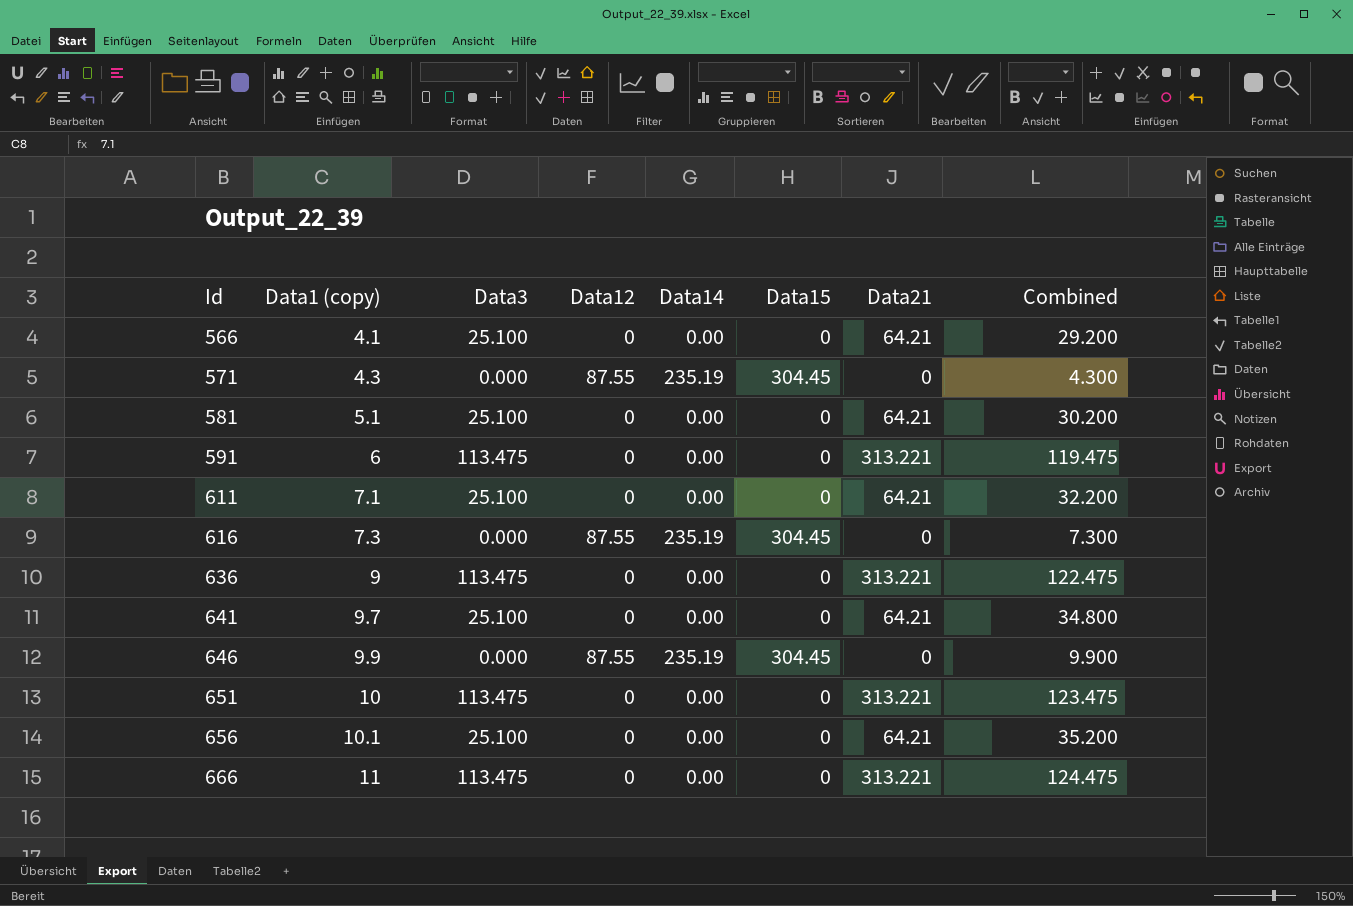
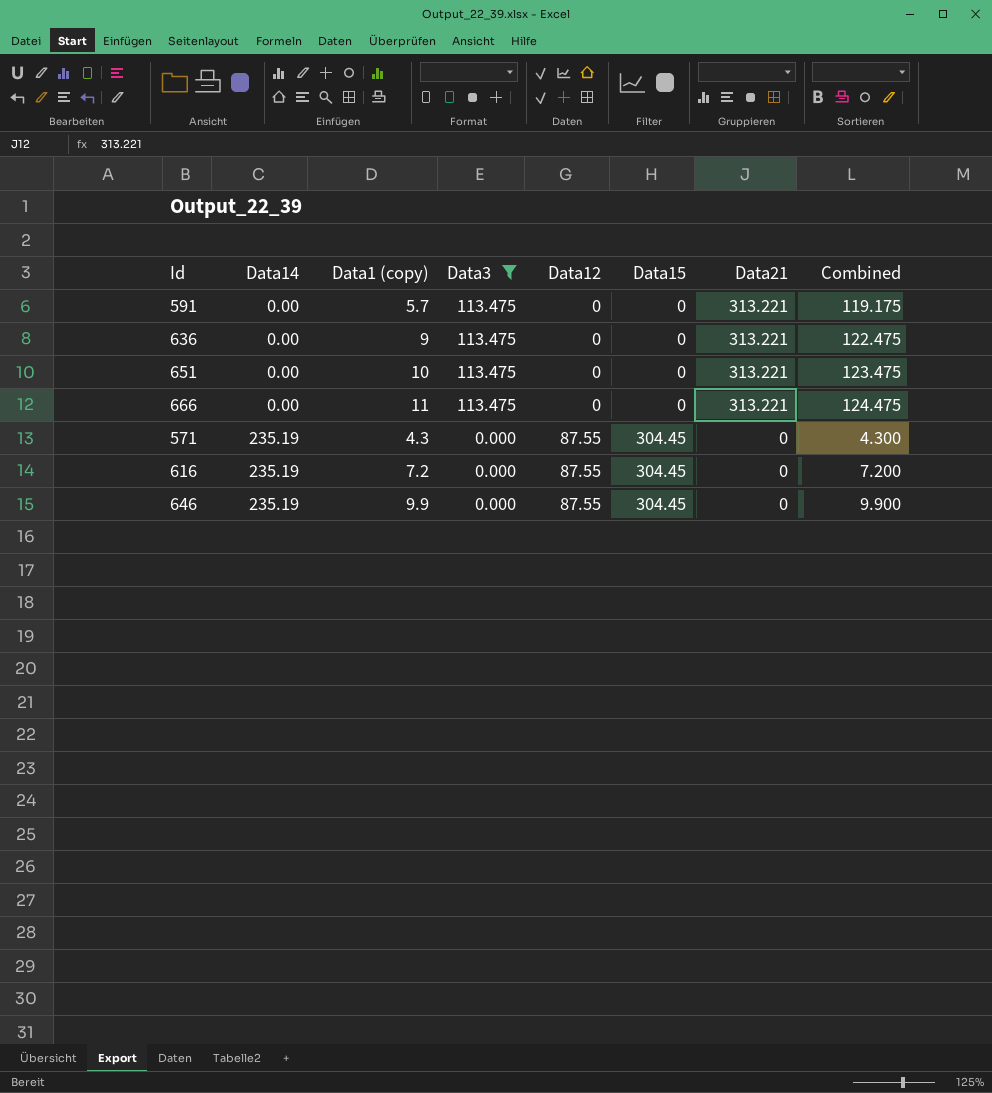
filter: none -> Data3 != 25.100
row order: Id ascending -> Data14 ascending
column Data14 | position: 5 -> 2
591 | Data1 (copy): 6 -> 5.7
591 | Combined: 119.475 -> 119.175
616 | Data1 (copy): 7.3 -> 7.2
616 | Combined: 7.300 -> 7.200

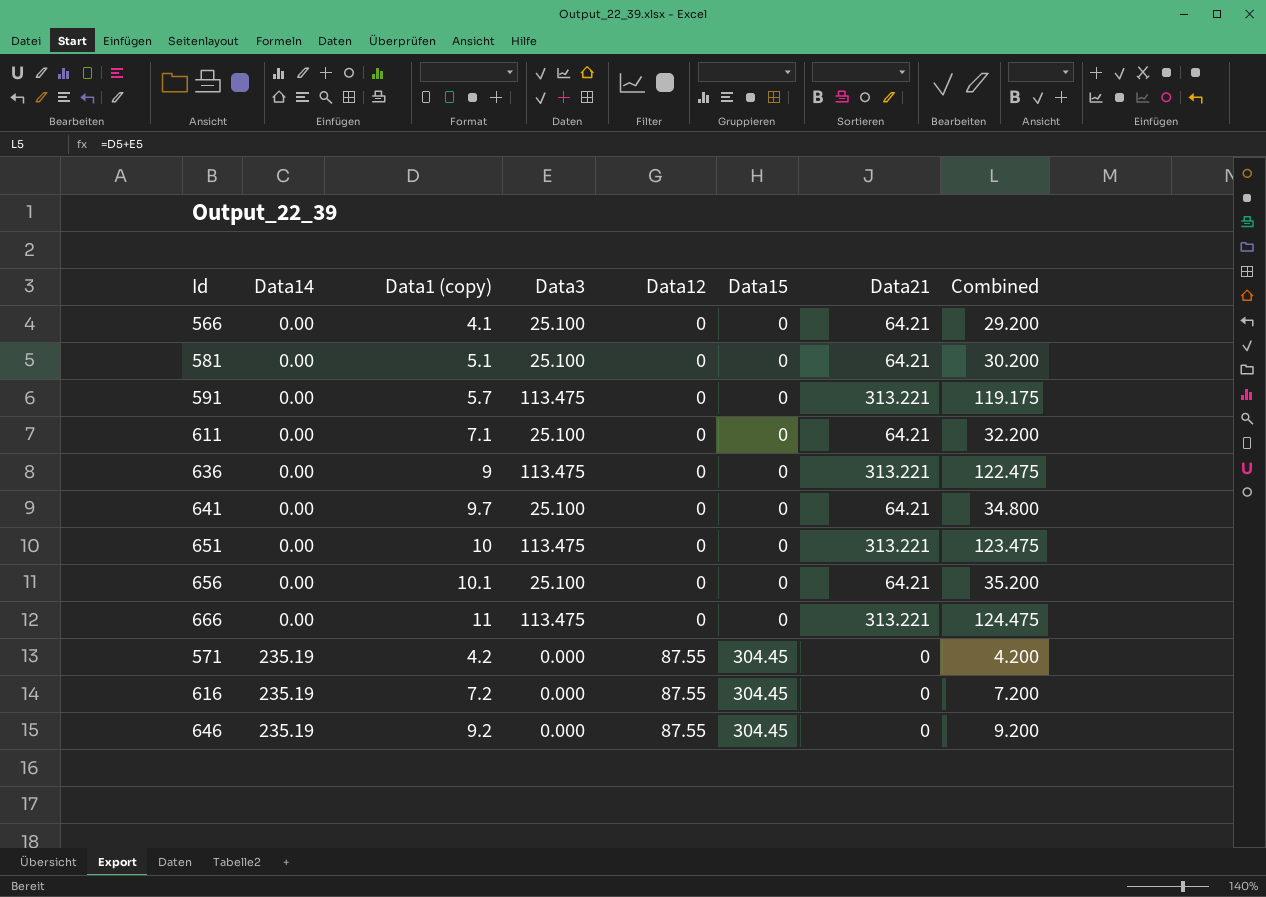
filter: Data3 != 25.100 -> none
571 | Data1 (copy): 4.3 -> 4.2
571 | Combined: 4.300 -> 4.200
646 | Data1 (copy): 9.9 -> 9.2
646 | Combined: 9.900 -> 9.200

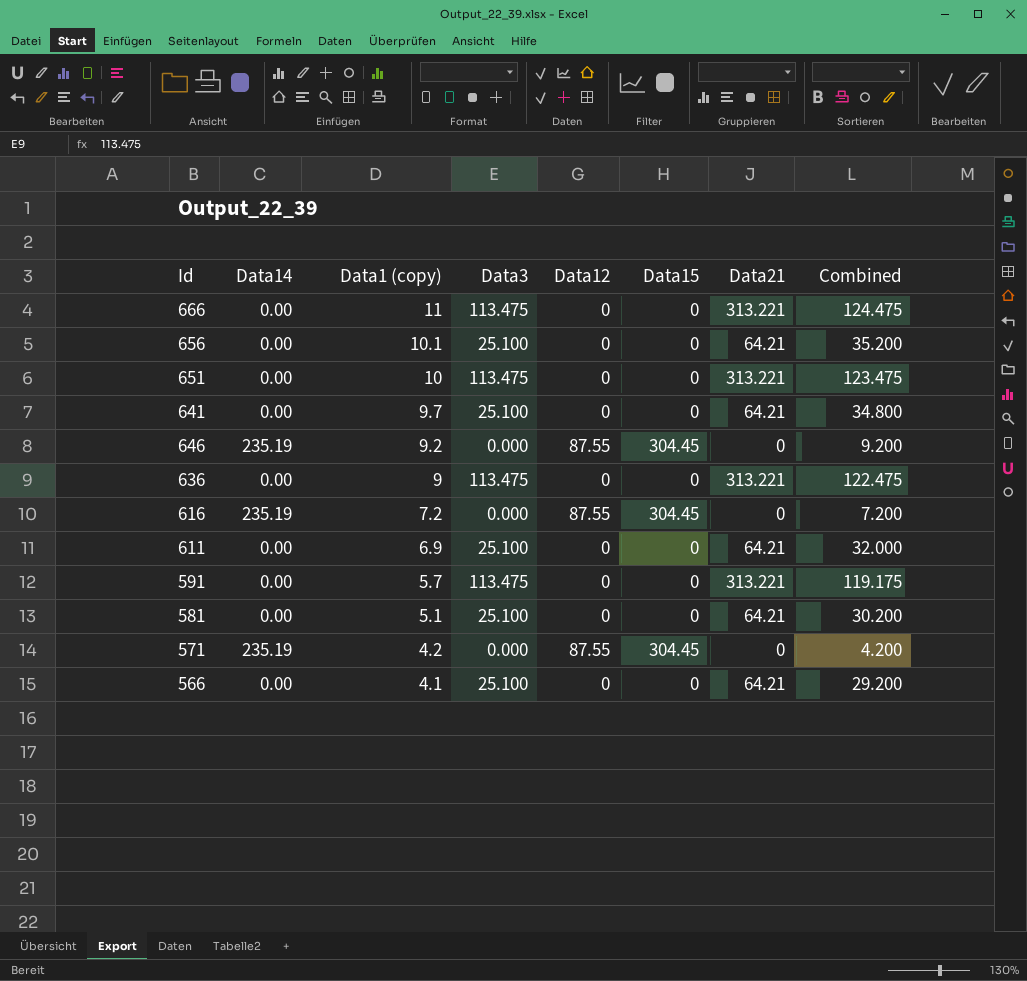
row order: Data14 ascending -> Data1 (copy) descending
611 | Data1 (copy): 7.1 -> 6.9
611 | Combined: 32.200 -> 32.000

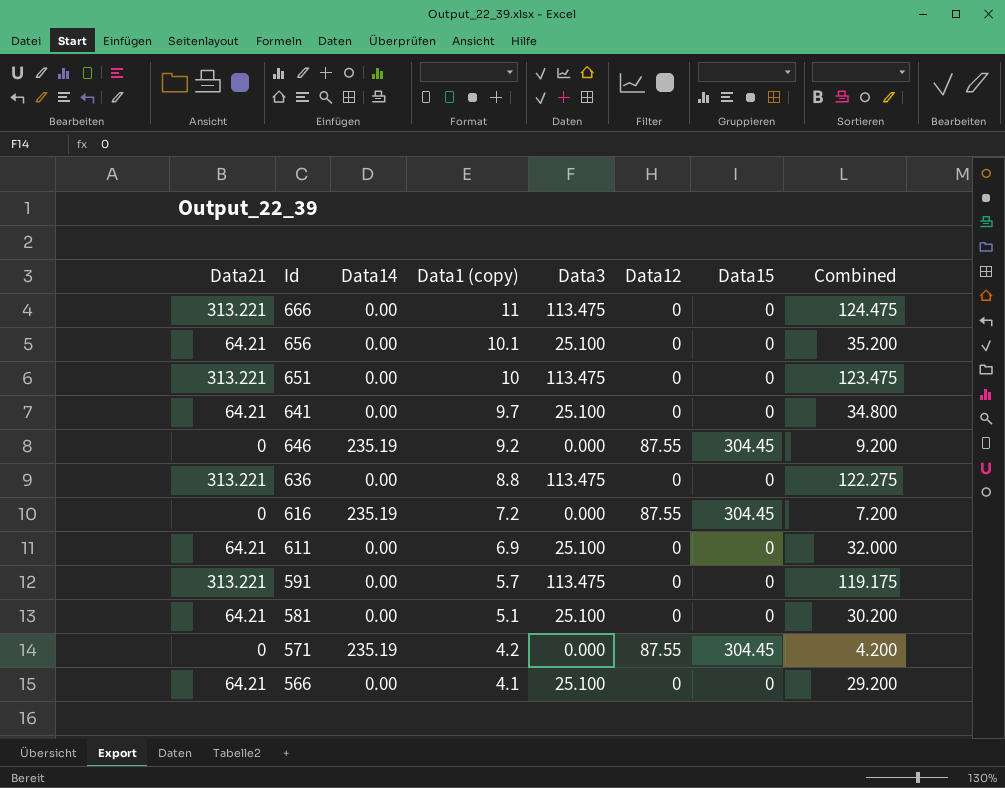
column Data21 | position: 7 -> 1
636 | Data1 (copy): 9 -> 8.8
636 | Combined: 122.475 -> 122.275

